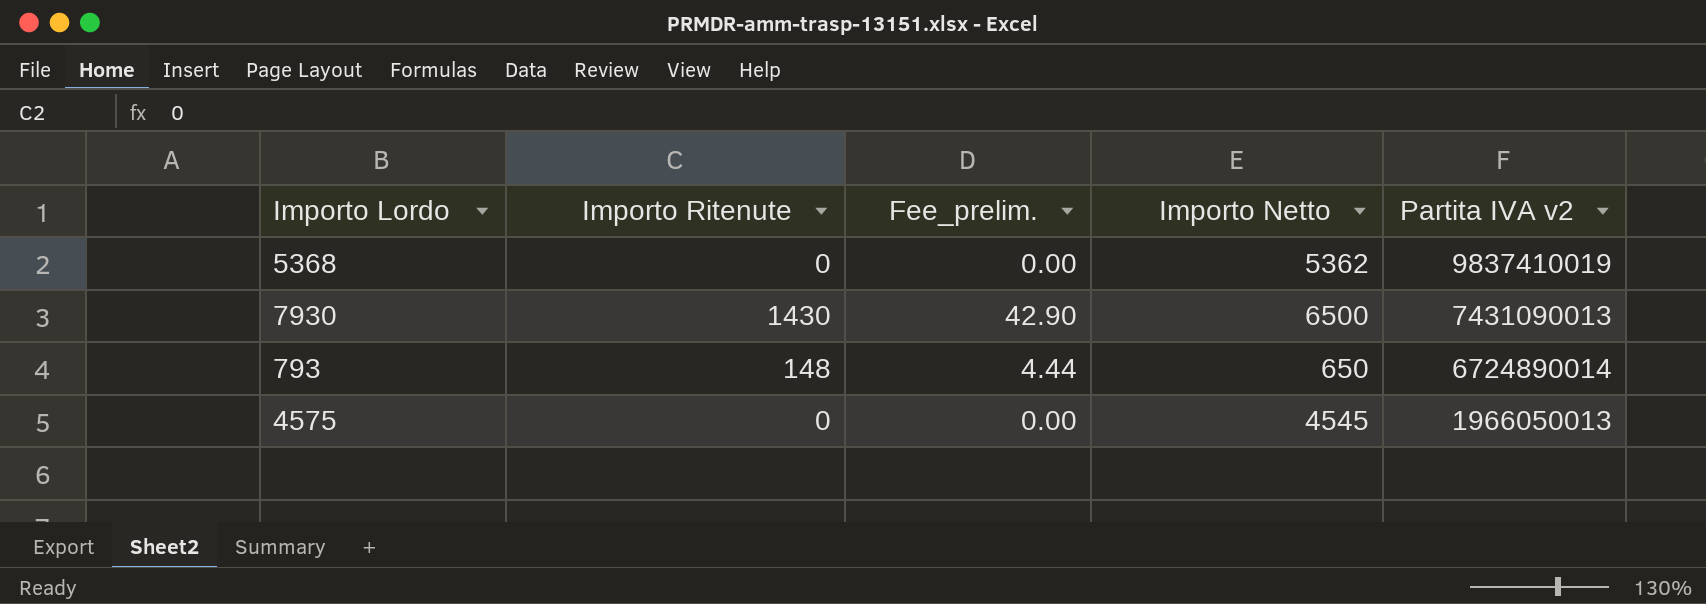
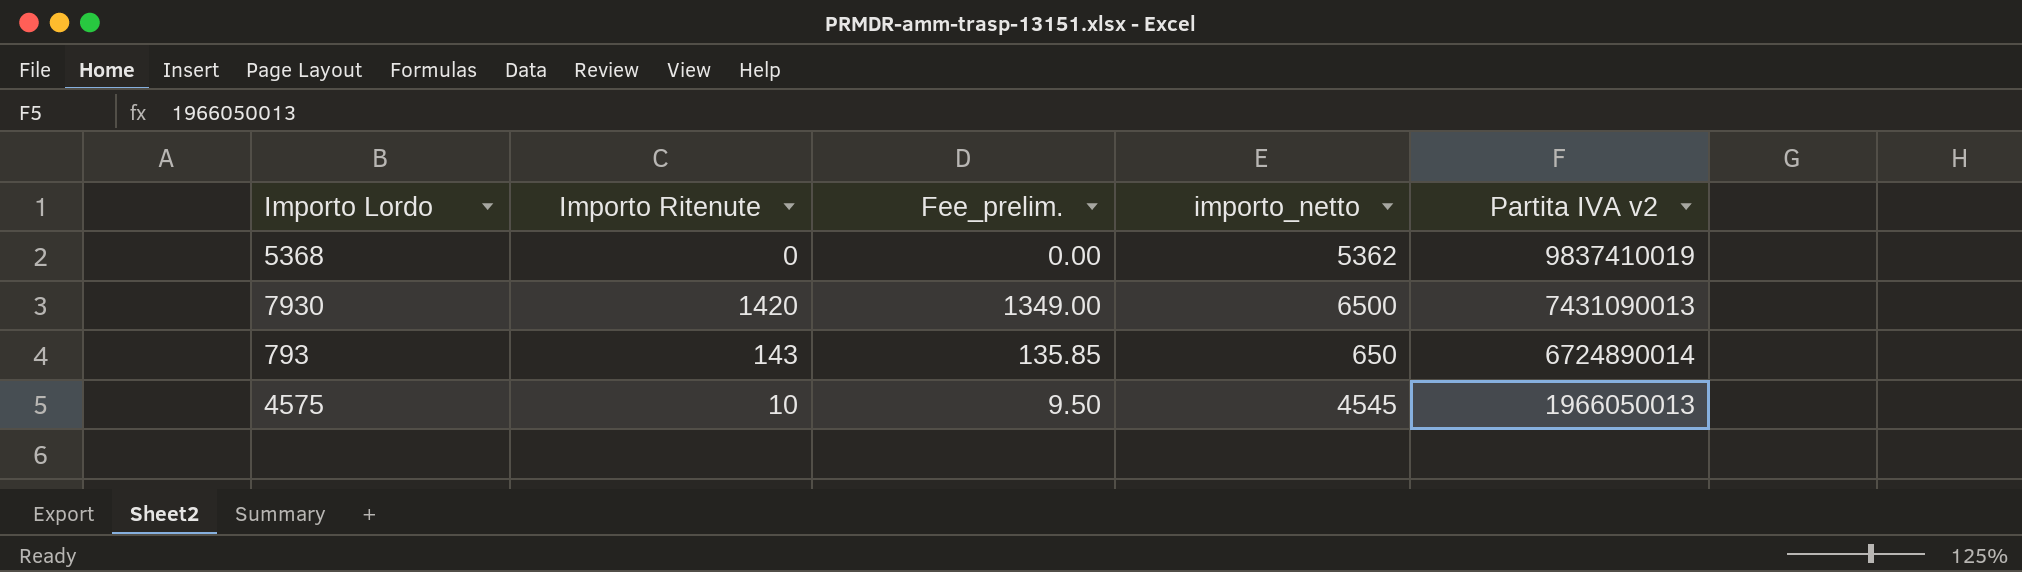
column Fee_prelim. | formula: [Importo Ritenute] * 0.03 -> [Importo Ritenute] * 0.95
column name: Importo Netto -> importo_netto
7930 | Importo Ritenute: 1430 -> 1420
793 | Importo Ritenute: 148 -> 143
4575 | Importo Ritenute: 0 -> 10

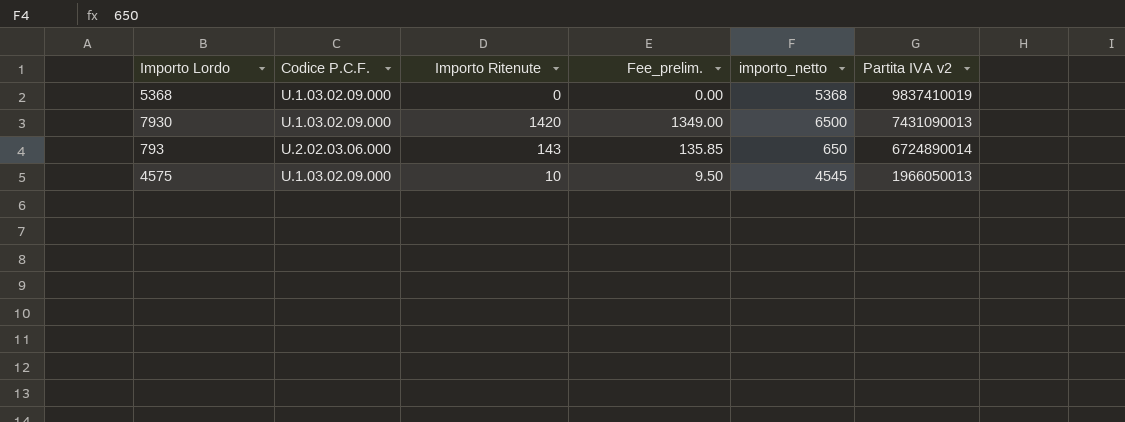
column Codice P.C.F. | position: none -> 2
5368 | importo_netto: 5362 -> 5368

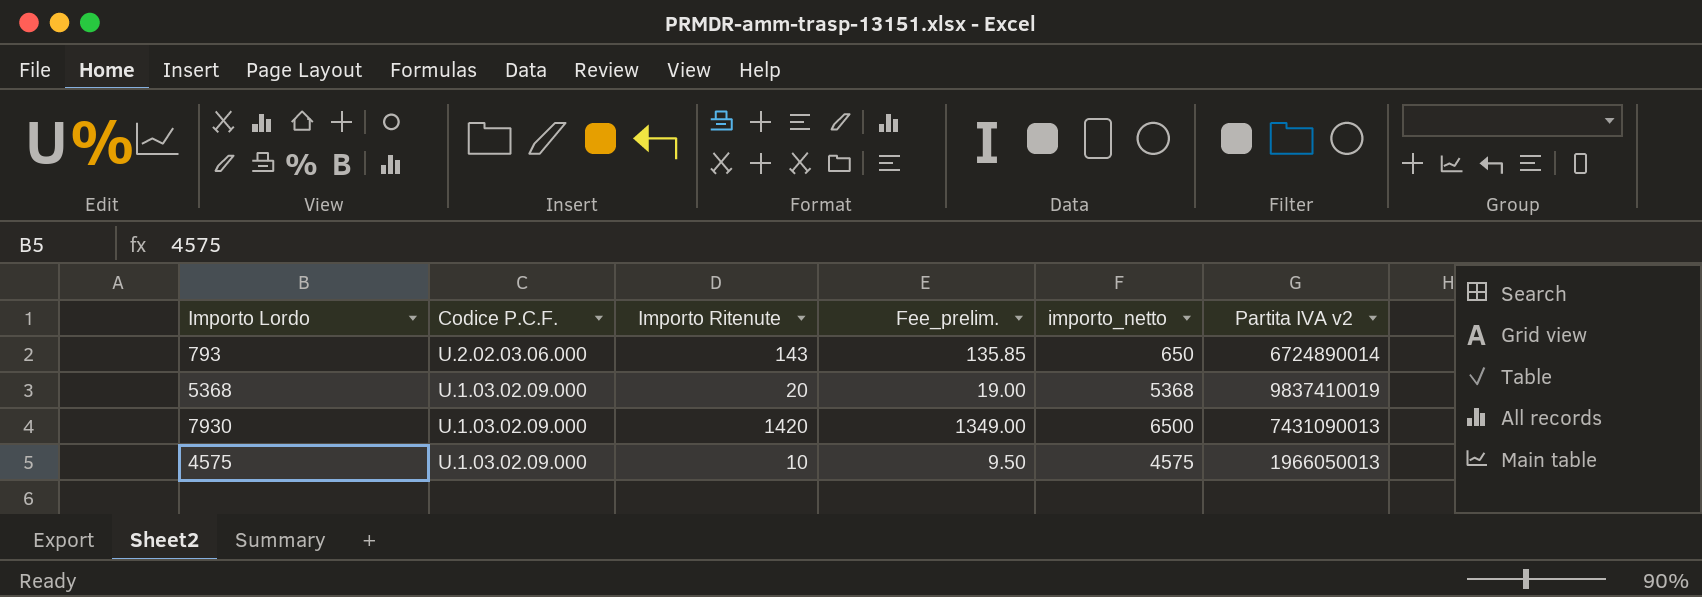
row order: Partita IVA v2 descending -> Codice P.C.F. descending
5368 | Importo Ritenute: 0 -> 20
5368 | Fee_prelim.: 0.00 -> 19.00
4575 | importo_netto: 4545 -> 4575

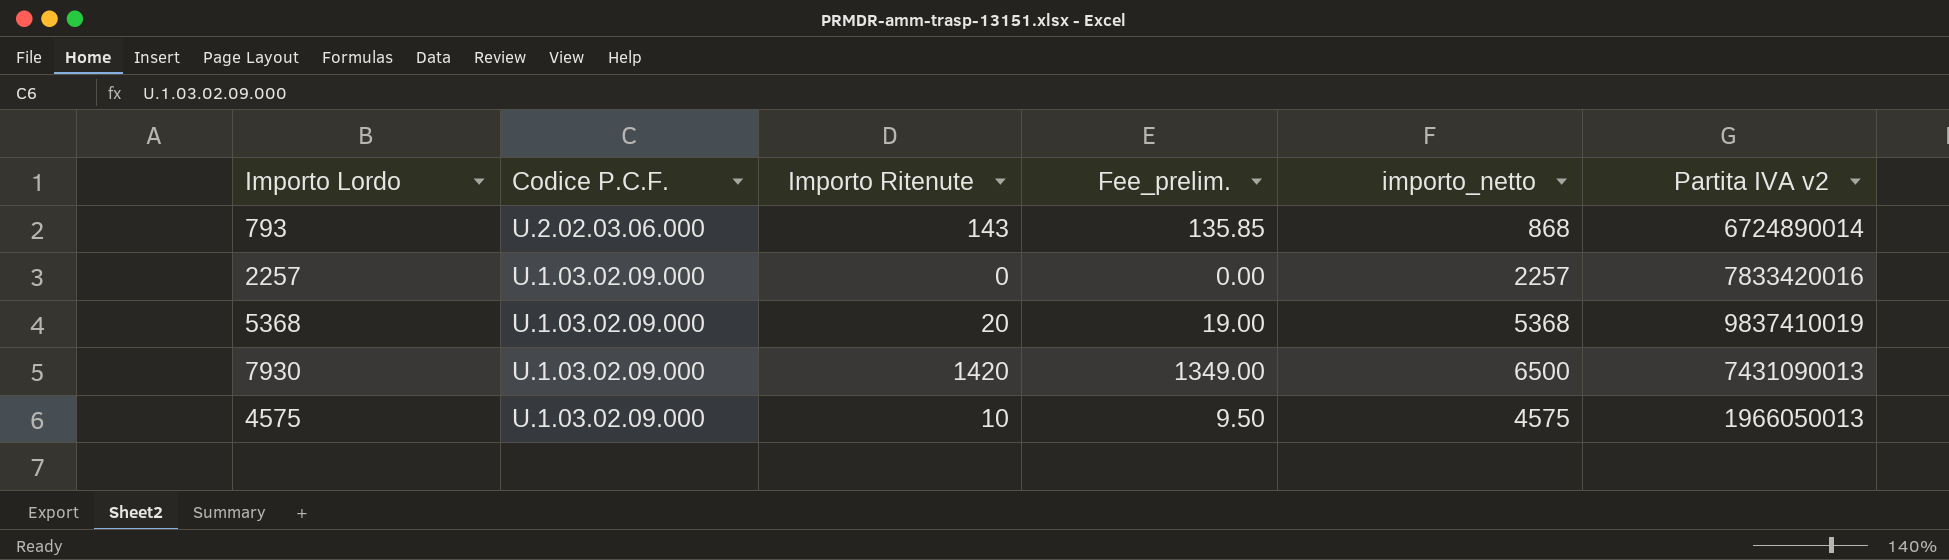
793 | importo_netto: 650 -> 868
row 2257: none -> U.1.03.02.09.000 | 0 | 0.00 | 2257 | 7833420016

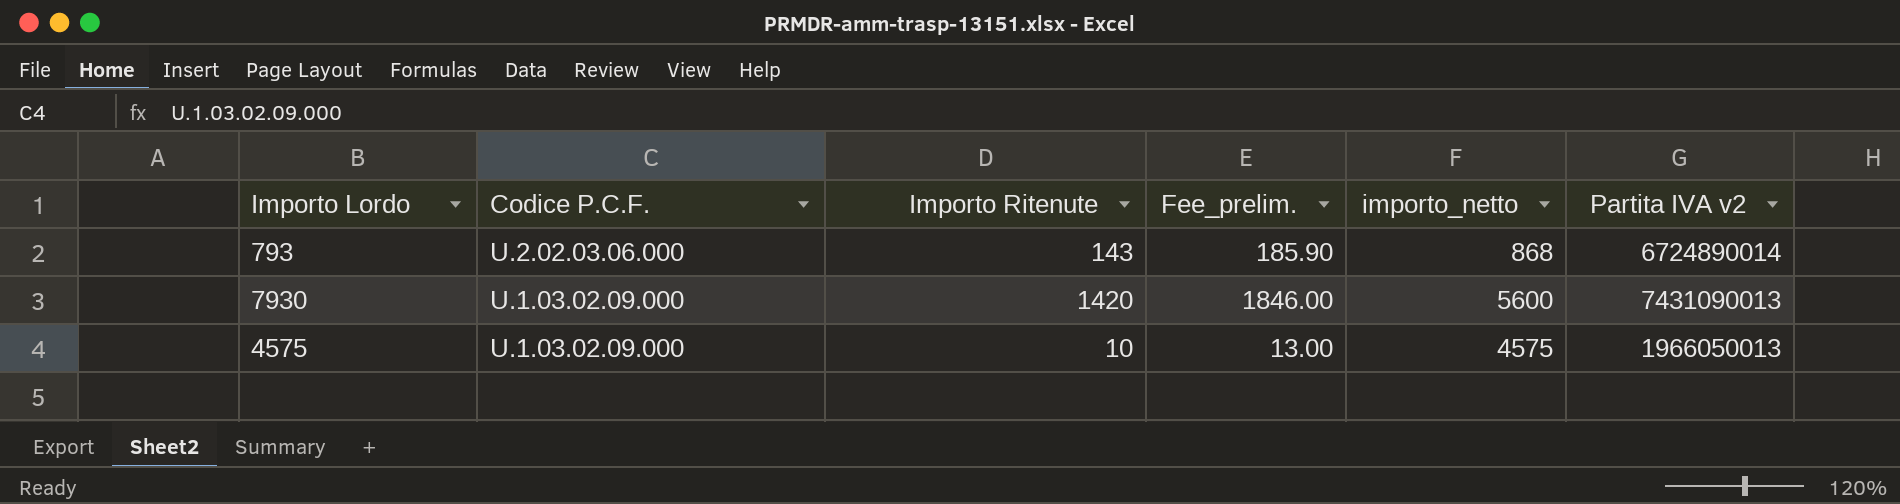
column Fee_prelim. | formula: [Importo Ritenute] * 0.95 -> [Importo Ritenute] * 1.3
row 2257: U.1.03.02.09.000 | 0 | 0.00 | 2257 | 7833420016 -> none
row 5368: U.1.03.02.09.000 | 20 | 19.00 | 5368 | 9837410019 -> none
7930 | importo_netto: 6500 -> 5600

